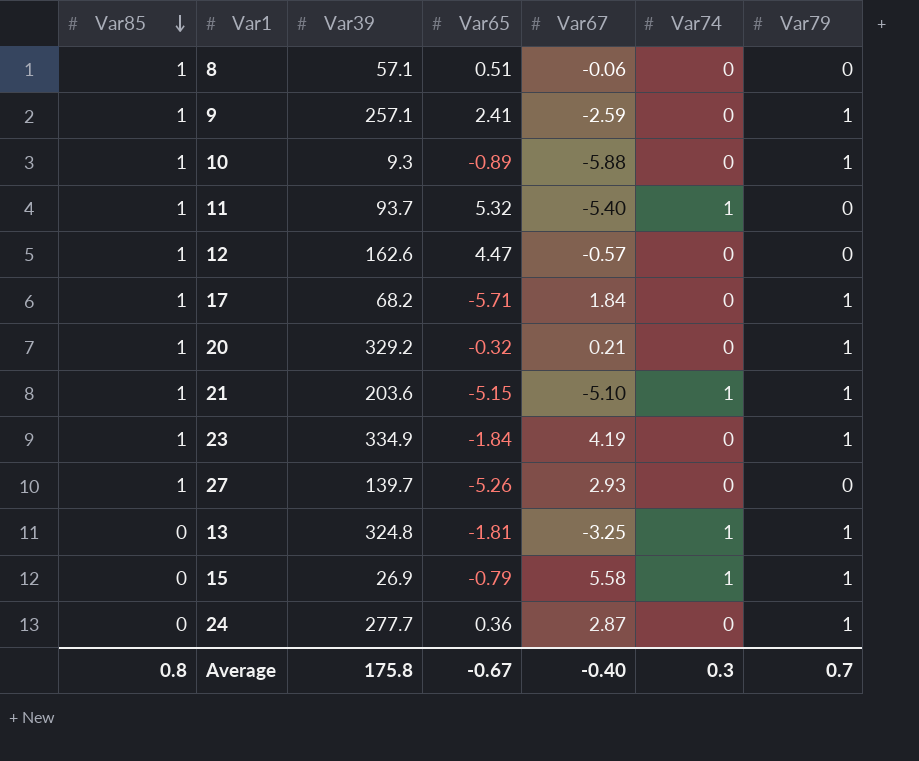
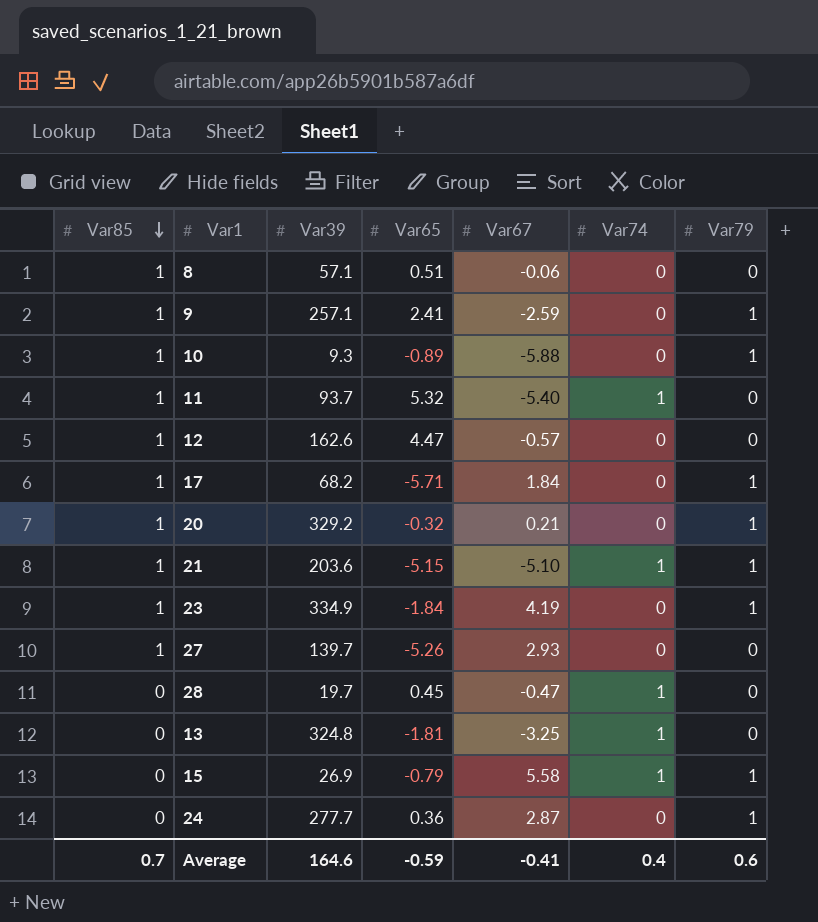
row 28: none -> 0 | 19.7 | 0.45 | -0.47 | 1 | 0
13 | Var79: 1 -> 0
Average | Var85: 0.8 -> 0.7
Average | Var39: 175.8 -> 164.6
Average | Var65: -0.67 -> -0.59
Average | Var67: -0.40 -> -0.41
Average | Var74: 0.3 -> 0.4
Average | Var79: 0.7 -> 0.6

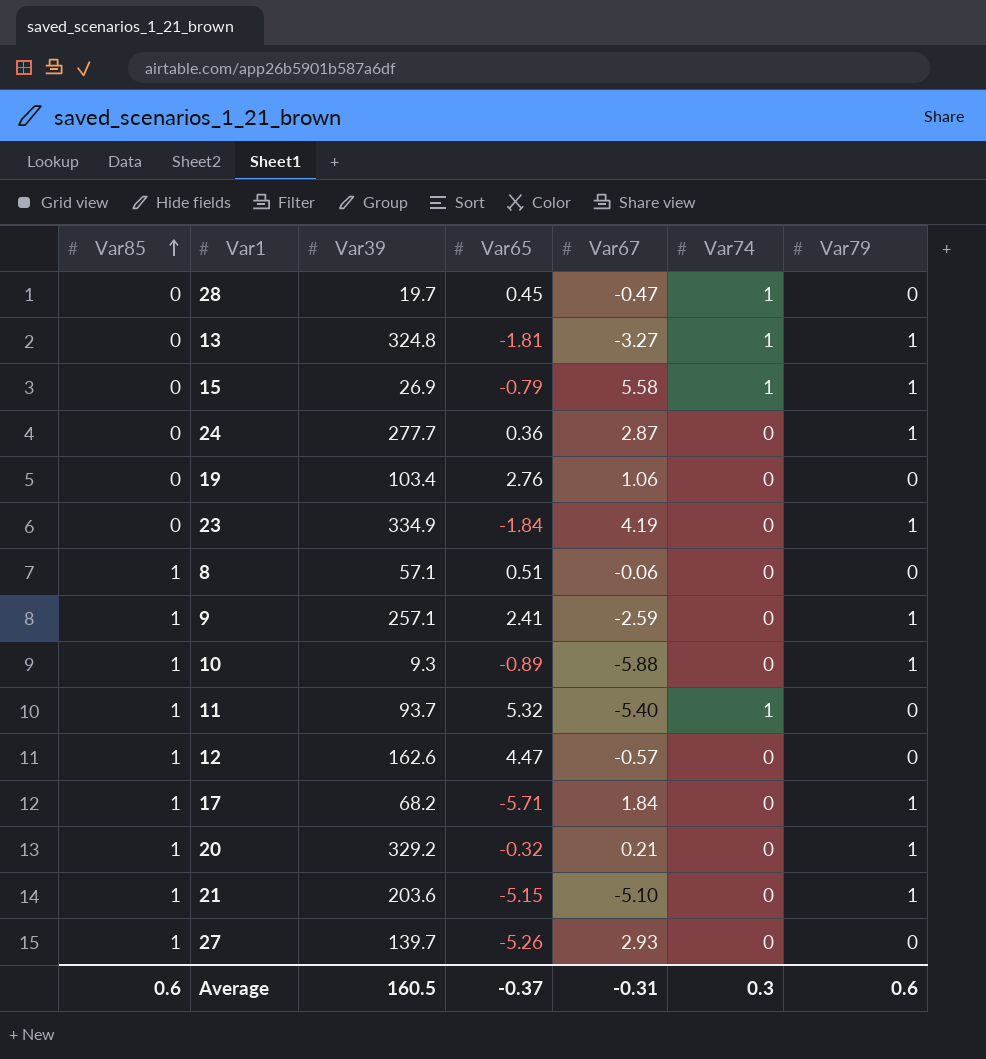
row order: Var85 descending -> Var85 ascending
13 | Var67: -3.25 -> -3.27
13 | Var79: 0 -> 1
row 19: none -> 0 | 103.4 | 2.76 | 1.06 | 0 | 0
23 | Var85: 1 -> 0
21 | Var74: 1 -> 0
Average | Var85: 0.7 -> 0.6
Average | Var39: 164.6 -> 160.5
Average | Var65: -0.59 -> -0.37
Average | Var67: -0.41 -> -0.31
Average | Var74: 0.4 -> 0.3

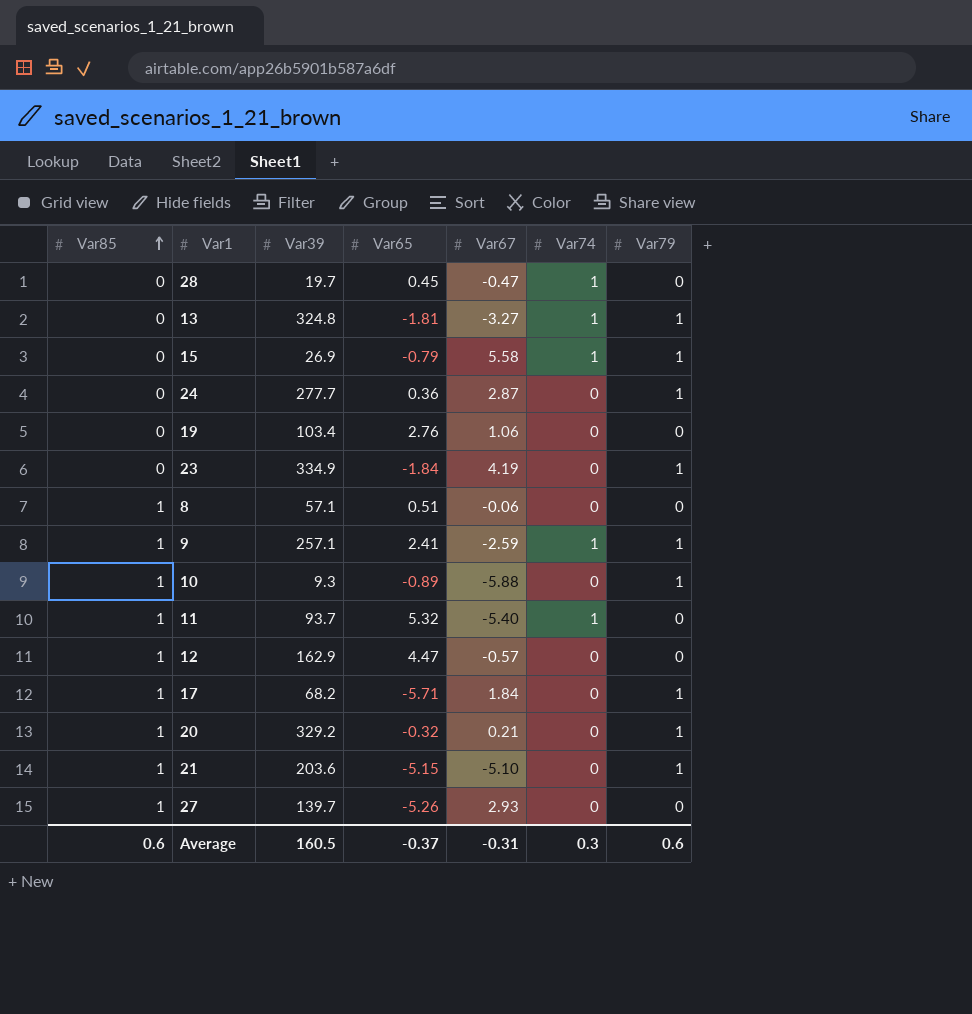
9 | Var74: 0 -> 1
12 | Var39: 162.6 -> 162.9

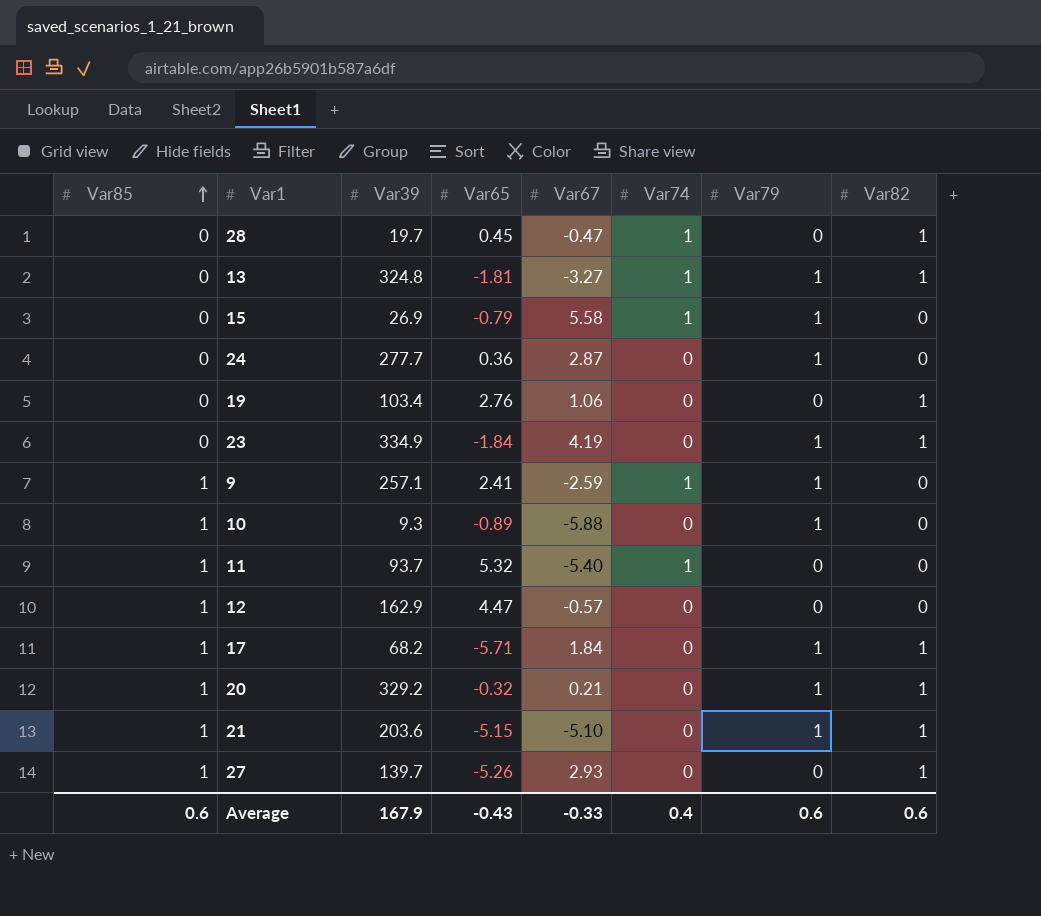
column Var82 | position: none -> 8
row 8: 1 | 57.1 | 0.51 | -0.06 | 0 | 0 -> none
Average | Var39: 160.5 -> 167.9
Average | Var65: -0.37 -> -0.43
Average | Var67: -0.31 -> -0.33
Average | Var74: 0.3 -> 0.4

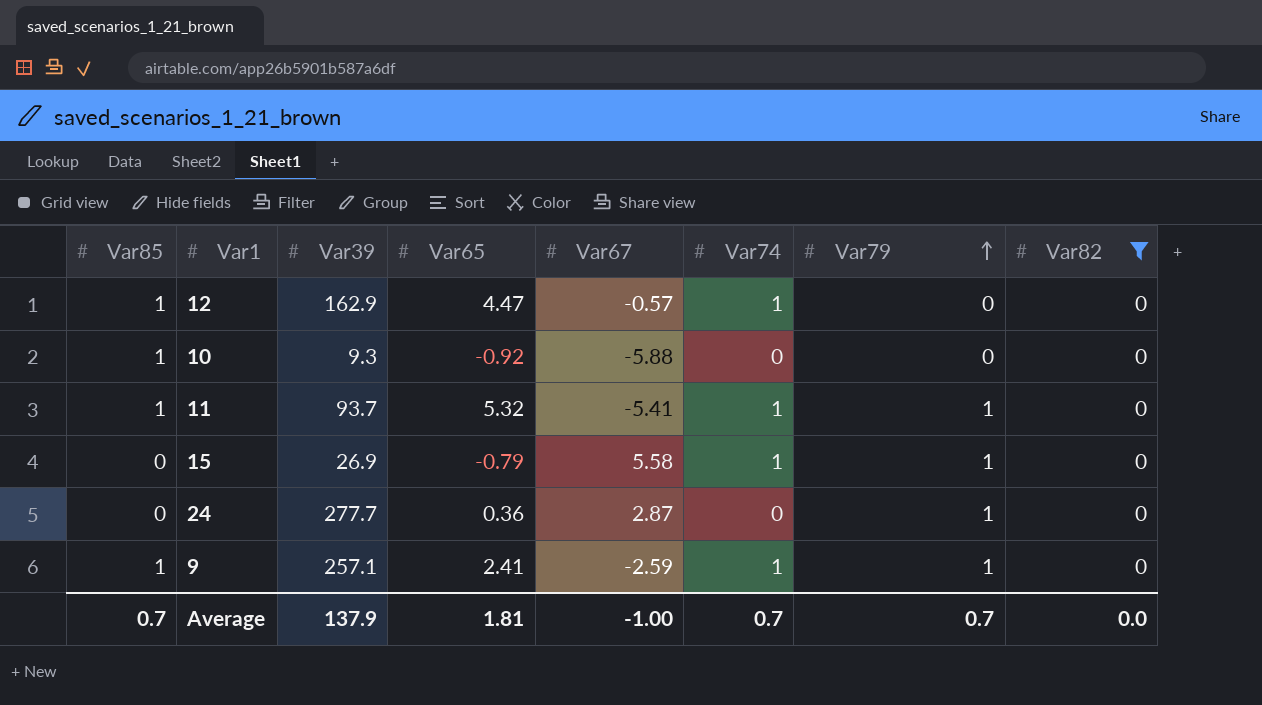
filter: none -> Var82 = 0
row order: Var85 ascending -> Var79 ascending
12 | Var74: 0 -> 1
10 | Var65: -0.89 -> -0.92
10 | Var79: 1 -> 0
11 | Var67: -5.40 -> -5.41
11 | Var79: 0 -> 1
Average | Var85: 0.6 -> 0.7
Average | Var39: 167.9 -> 137.9
Average | Var65: -0.43 -> 1.81
Average | Var67: -0.33 -> -1.00
Average | Var74: 0.4 -> 0.7
Average | Var79: 0.6 -> 0.7
Average | Var82: 0.6 -> 0.0

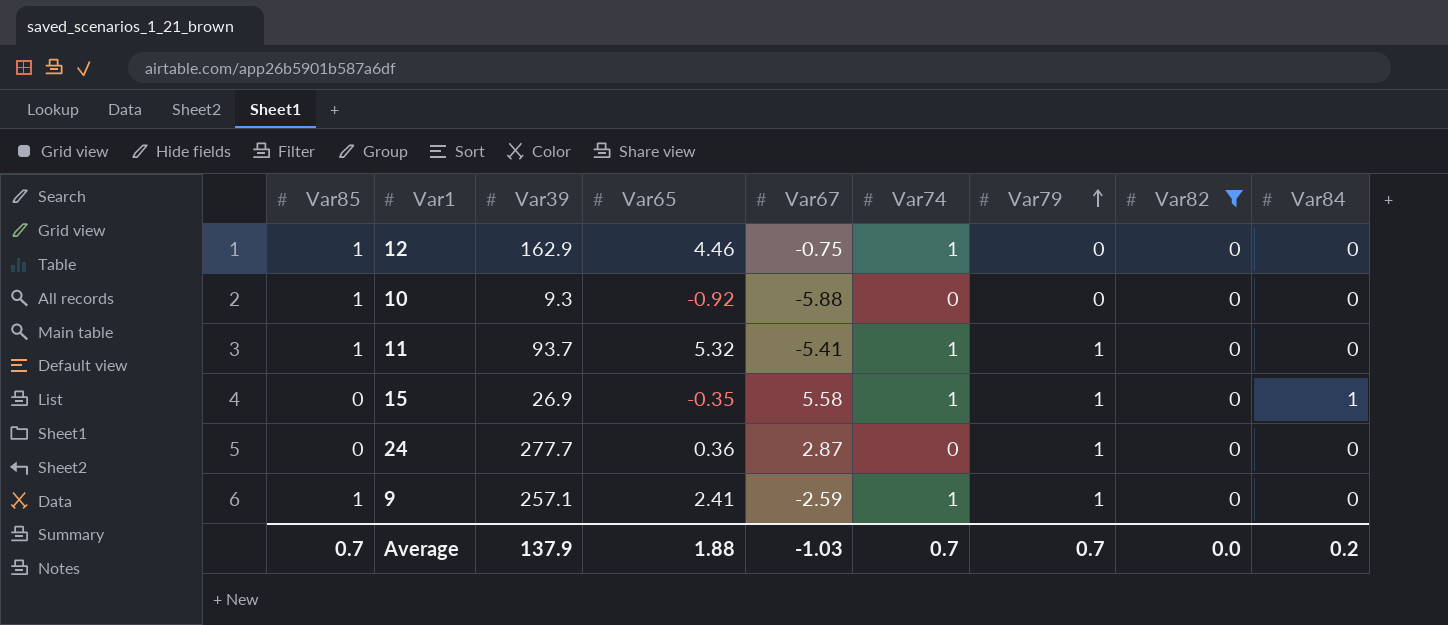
column Var84 | position: none -> 9
12 | Var65: 4.47 -> 4.46
12 | Var67: -0.57 -> -0.75
15 | Var65: -0.79 -> -0.35
Average | Var65: 1.81 -> 1.88
Average | Var67: -1.00 -> -1.03

